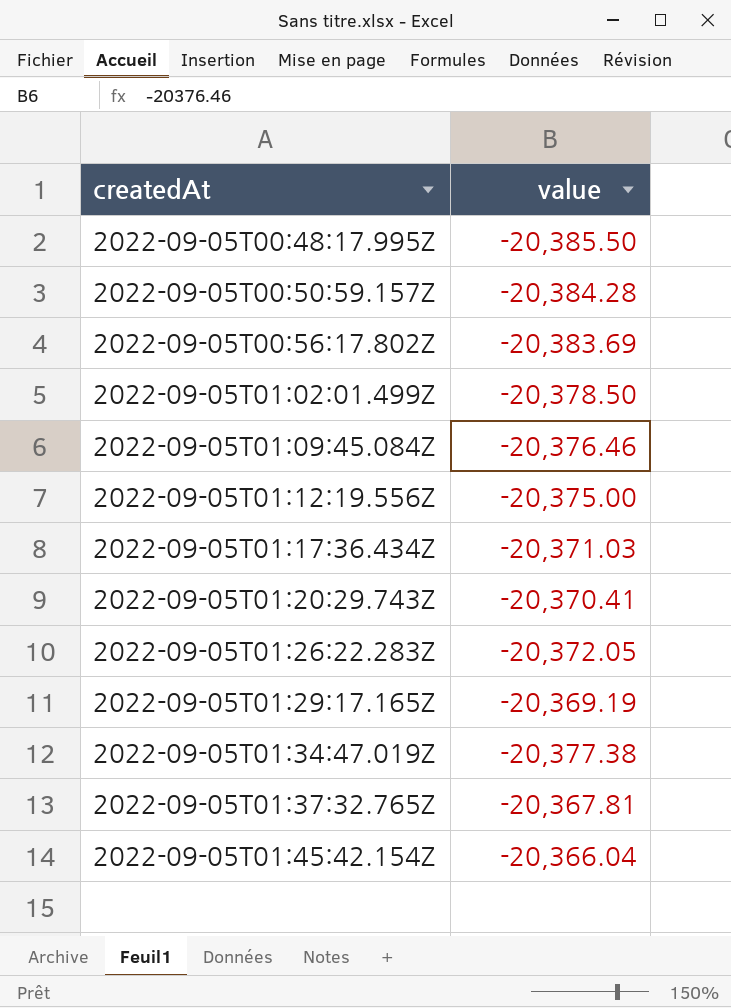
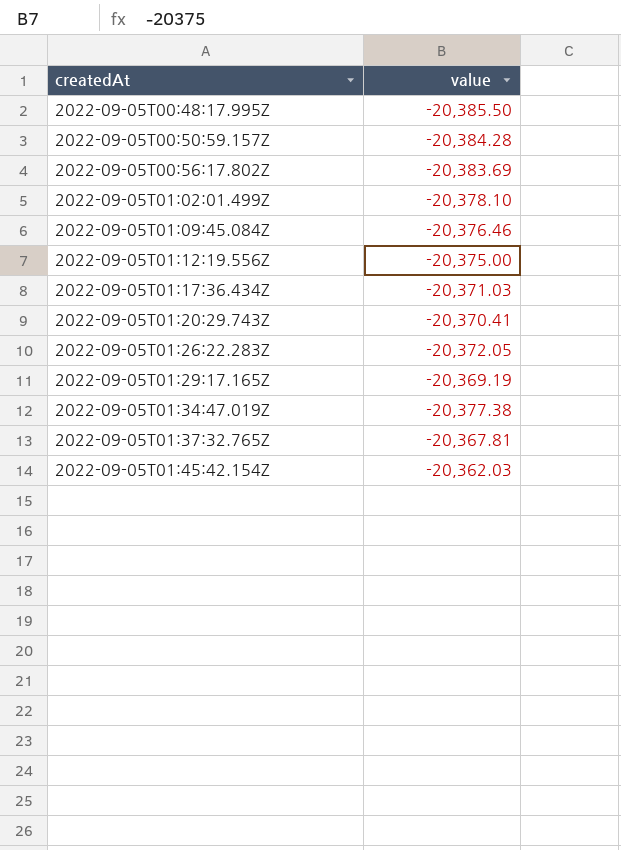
2022-09-05T01:02:01.499Z | value: -20,378.50 -> -20,378.10
2022-09-05T01:45:42.154Z | value: -20,366.04 -> -20,362.03

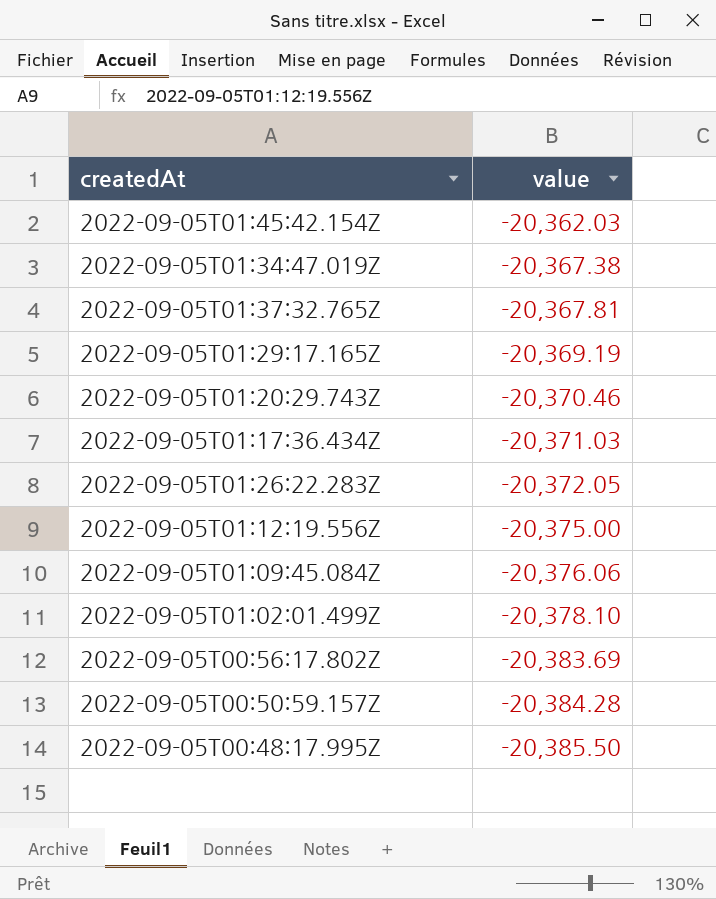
row order: createdAt ascending -> value descending
2022-09-05T01:34:47.019Z | value: -20,377.38 -> -20,367.38
2022-09-05T01:20:29.743Z | value: -20,370.41 -> -20,370.46
2022-09-05T01:09:45.084Z | value: -20,376.46 -> -20,376.06

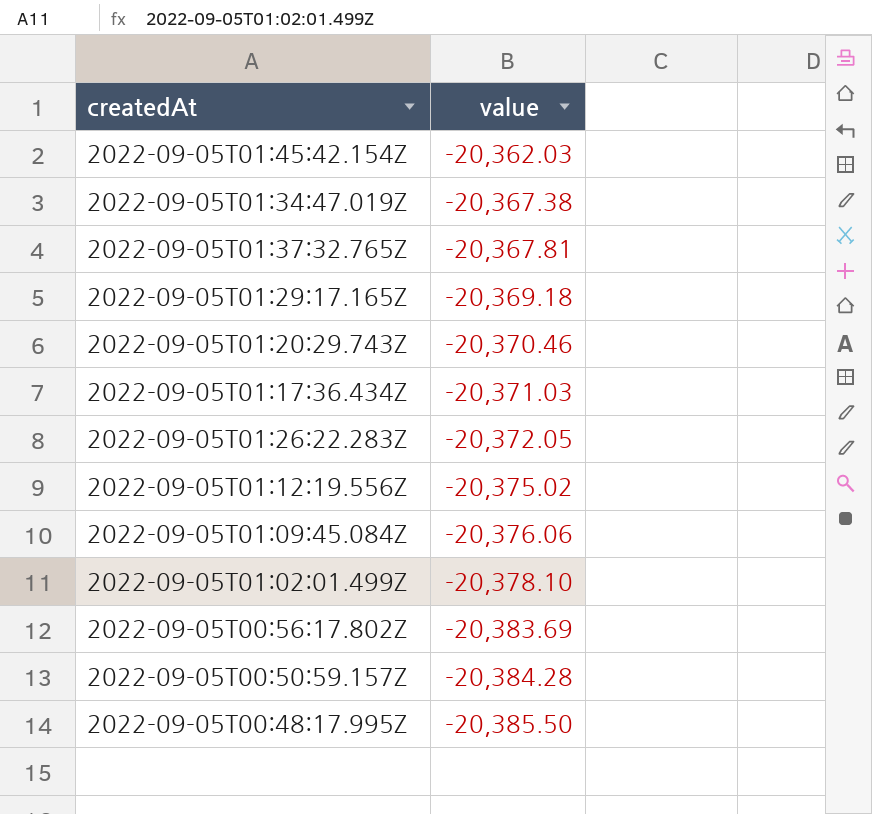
2022-09-05T01:29:17.165Z | value: -20,369.19 -> -20,369.18
2022-09-05T01:12:19.556Z | value: -20,375.00 -> -20,375.02

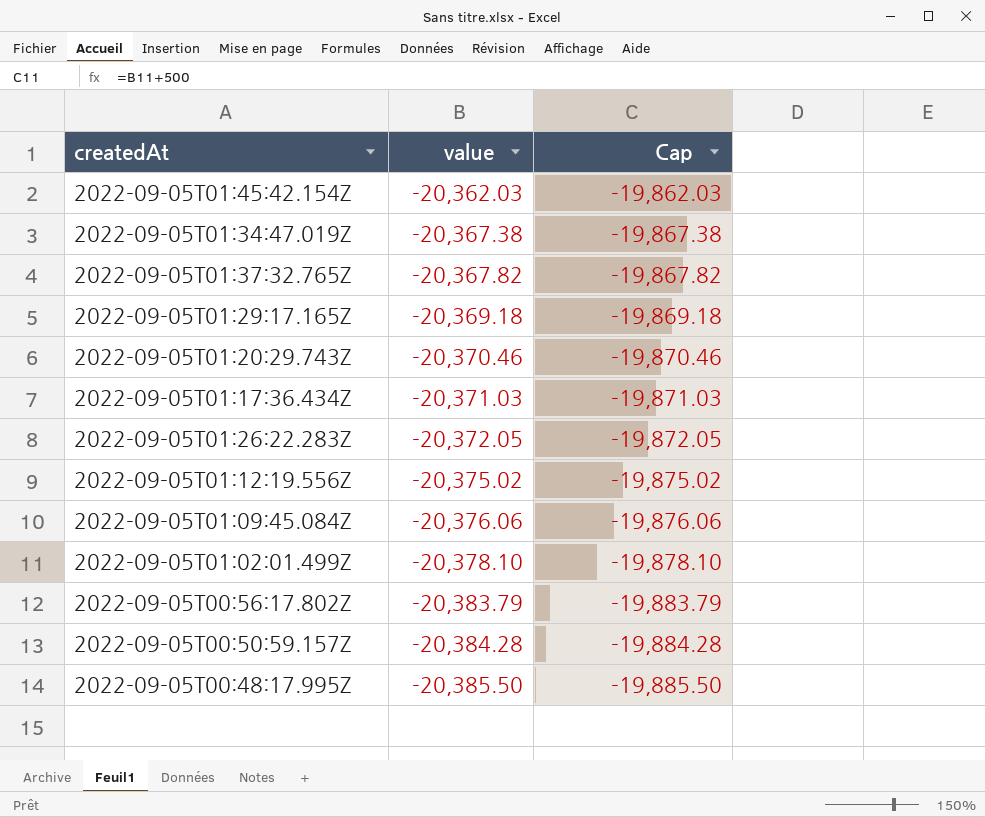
column Cap | formula: none -> [value] + 500
2022-09-05T01:37:32.765Z | value: -20,367.81 -> -20,367.82
2022-09-05T00:56:17.802Z | value: -20,383.69 -> -20,383.79

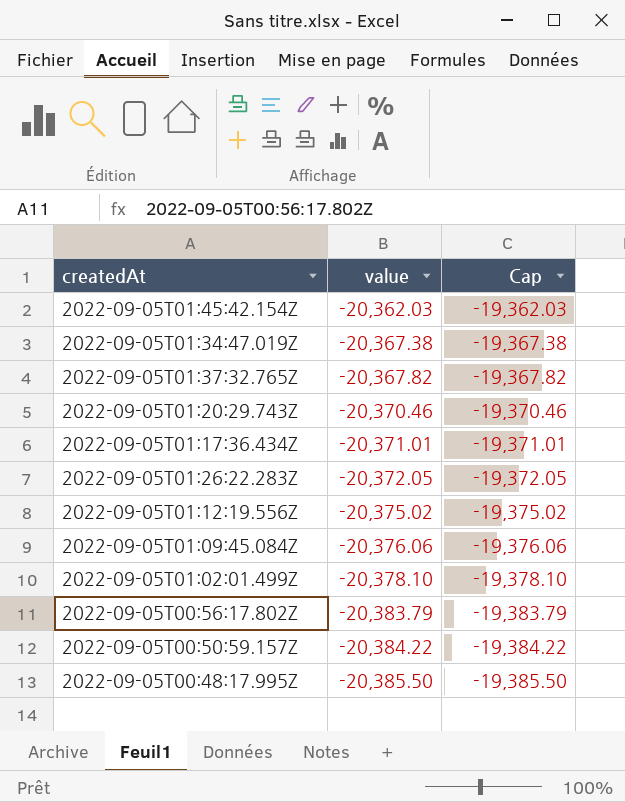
column Cap | formula: [value] + 500 -> [value] + 1000
row 2022-09-05T01:29:17.165Z: -20,369.18 | -19,869.18 -> none
2022-09-05T01:17:36.434Z | value: -20,371.03 -> -20,371.01
2022-09-05T00:50:59.157Z | value: -20,384.28 -> -20,384.22

